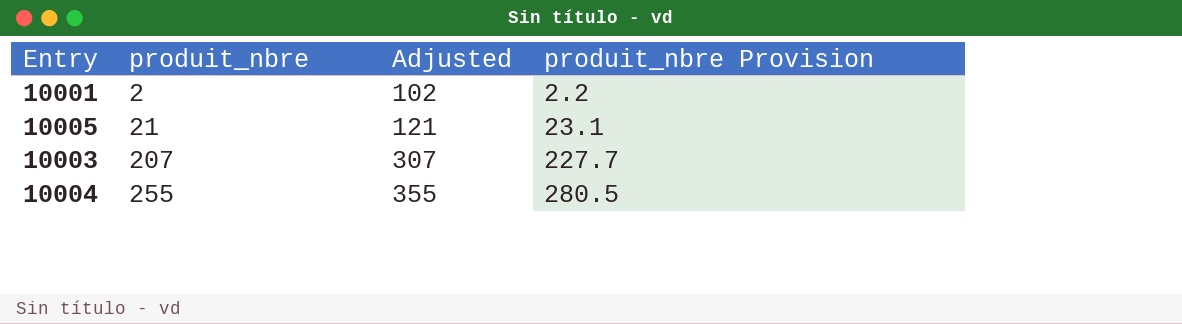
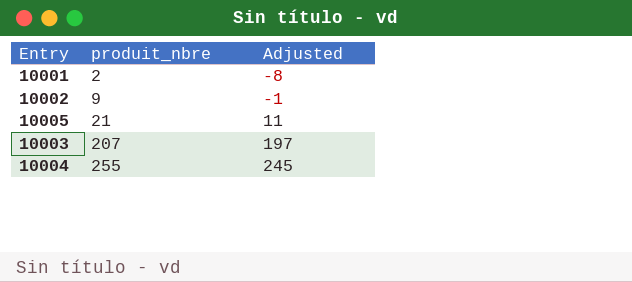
column produit_nbre Provision | formula: [produit_nbre] * 1.1 -> none
column Adjusted | formula: [produit_nbre] + 100 -> [produit_nbre] - 10
row 10002: none -> 9 | -1

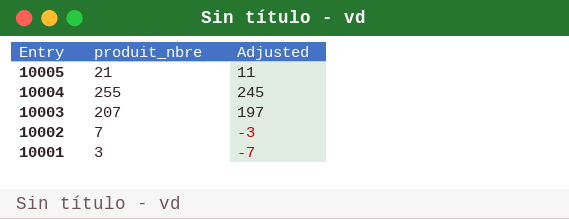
row order: produit_nbre ascending -> Entry descending
10002 | produit_nbre: 9 -> 7
10002 | Adjusted: -1 -> -3
10001 | produit_nbre: 2 -> 3
10001 | Adjusted: -8 -> -7

